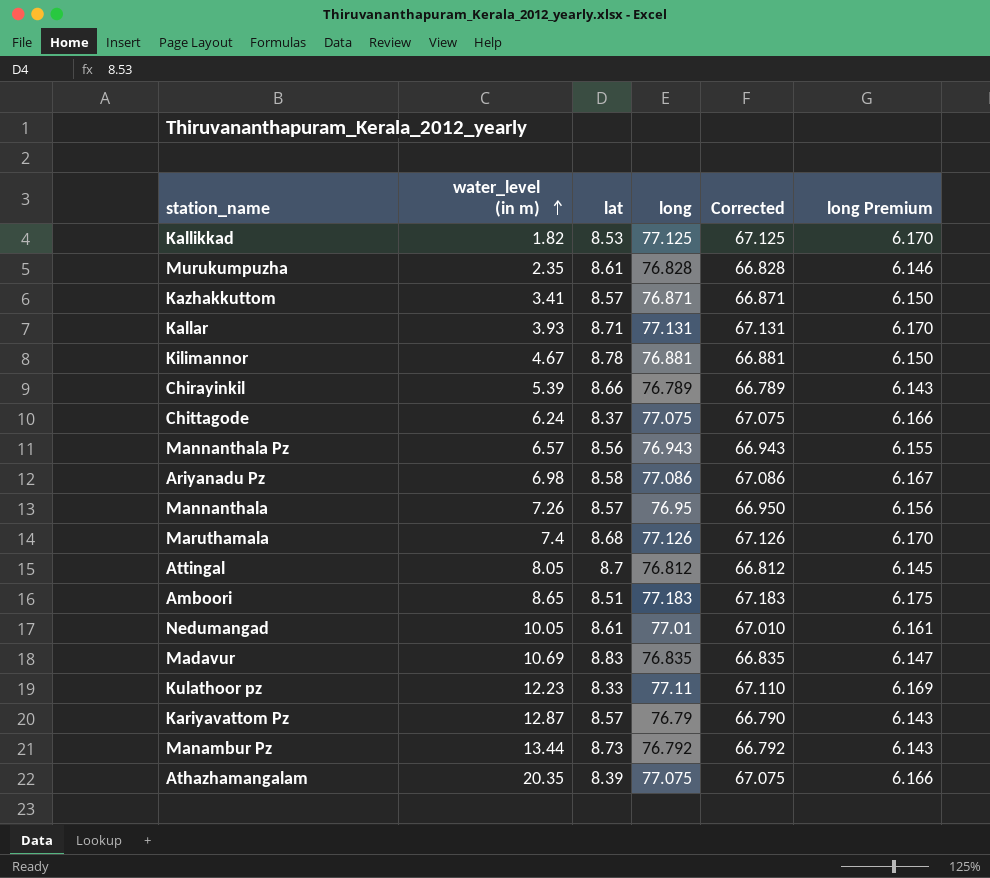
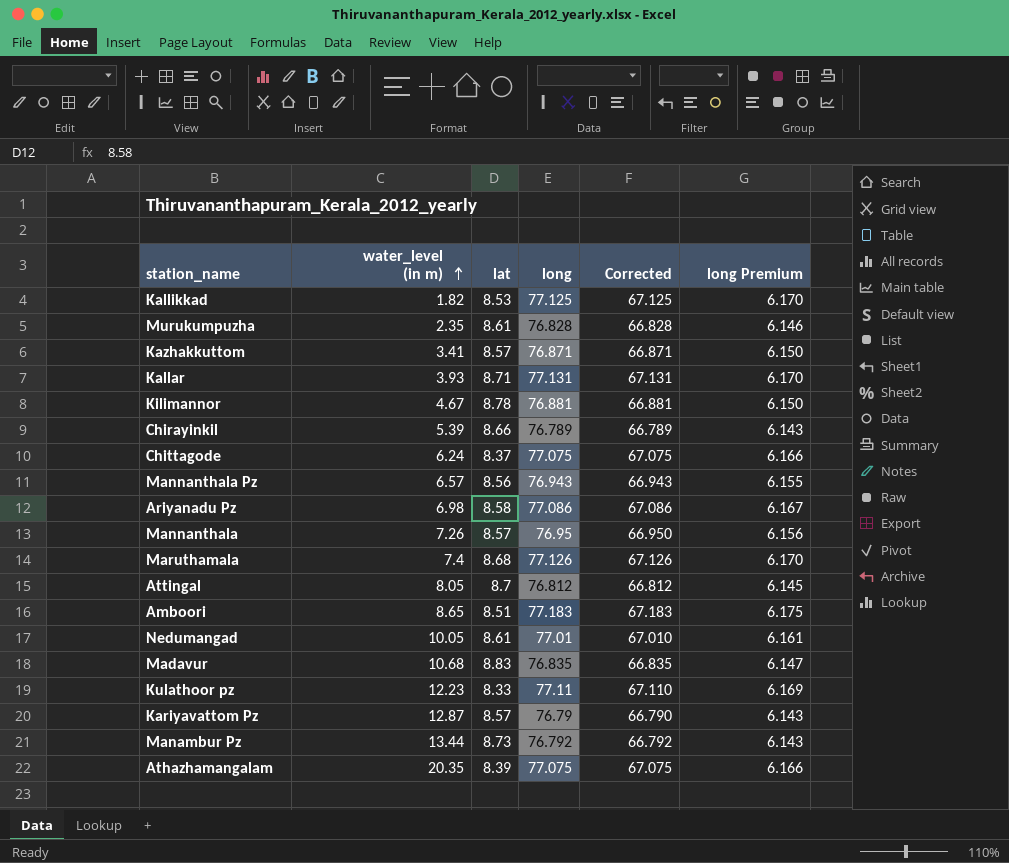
Madavur | water_level (in m): 10.69 -> 10.68

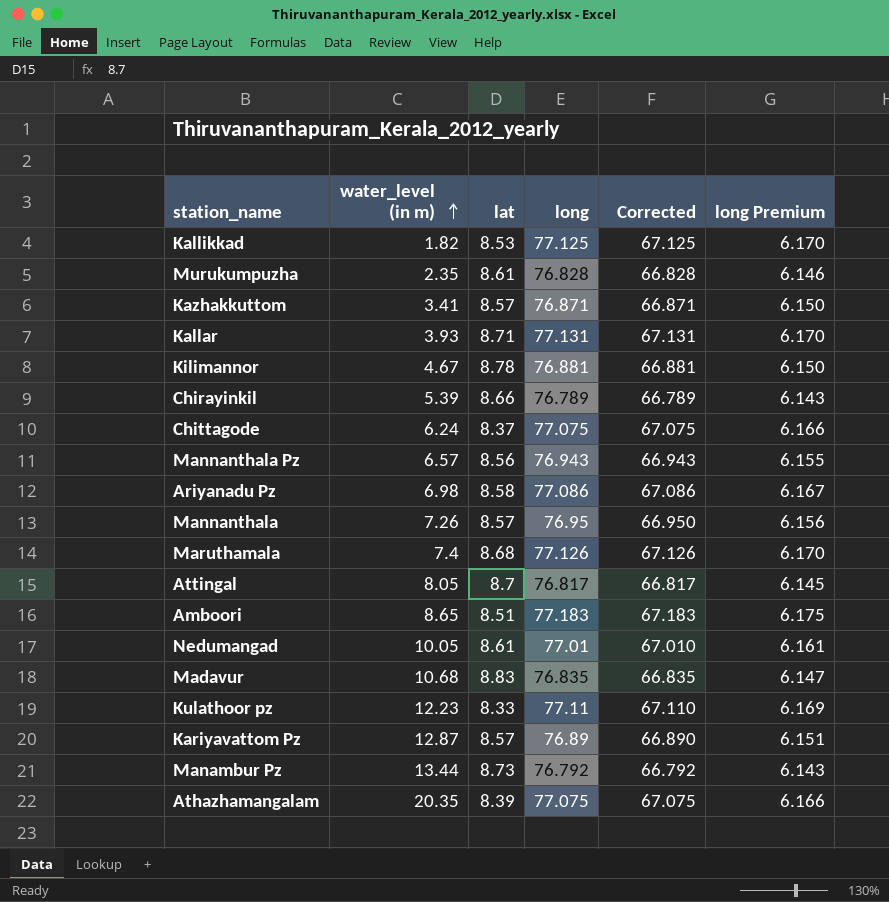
Attingal | long: 76.812 -> 76.817
Attingal | Corrected: 66.812 -> 66.817
Kariyavattom Pz | long: 76.79 -> 76.89
Kariyavattom Pz | Corrected: 66.790 -> 66.890
Kariyavattom Pz | long Premium: 6.143 -> 6.151

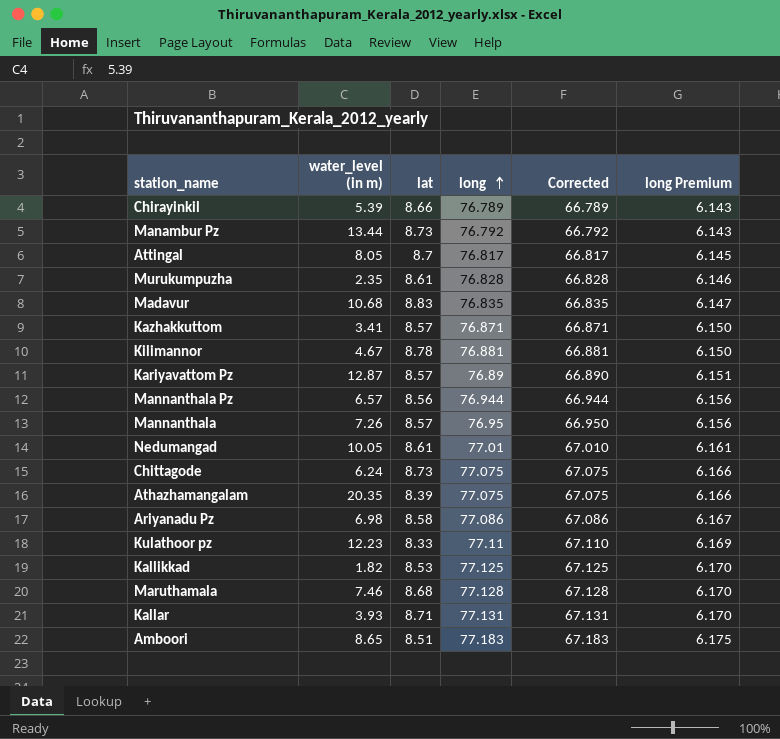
row order: water_level (in m) ascending -> long ascending
Mannanthala Pz | long: 76.943 -> 76.944
Mannanthala Pz | Corrected: 66.943 -> 66.944
Mannanthala Pz | long Premium: 6.155 -> 6.156
Chittagode | lat: 8.37 -> 8.73
Maruthamala | water_level (in m): 7.4 -> 7.46
Maruthamala | long: 77.126 -> 77.128
Maruthamala | Corrected: 67.126 -> 67.128

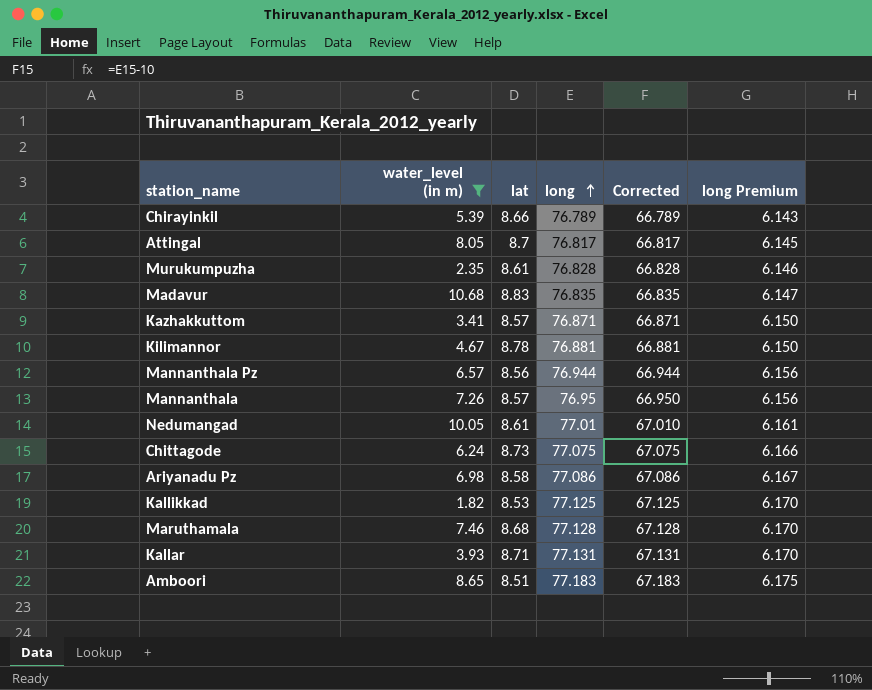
filter: none -> water_level (in m) <= 10.68

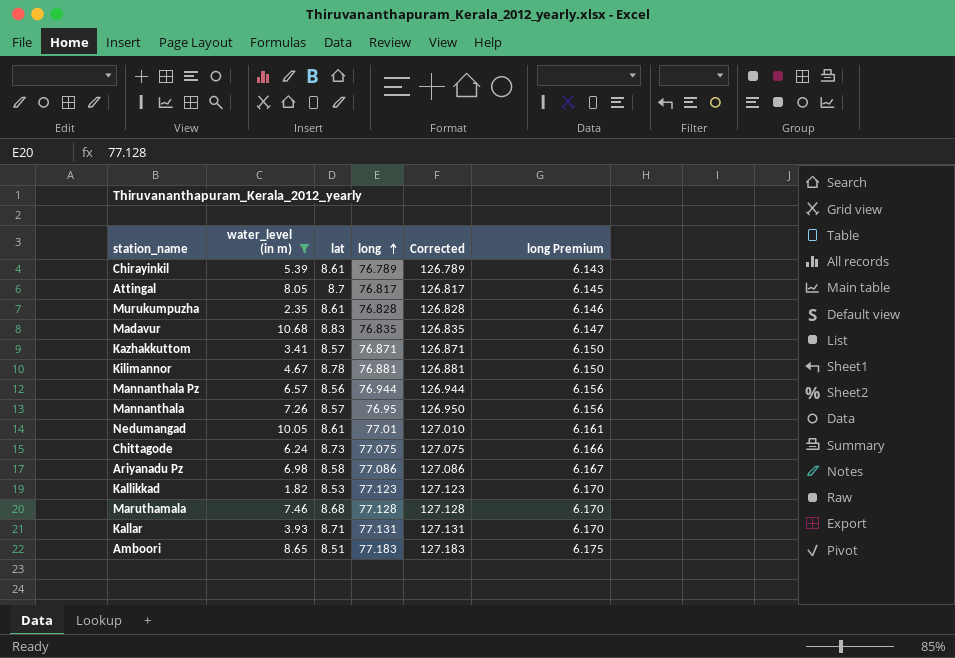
column Corrected | formula: [long] - 10 -> [long] + 50
Chirayinkil | lat: 8.66 -> 8.61
Kallikkad | long: 77.125 -> 77.123

